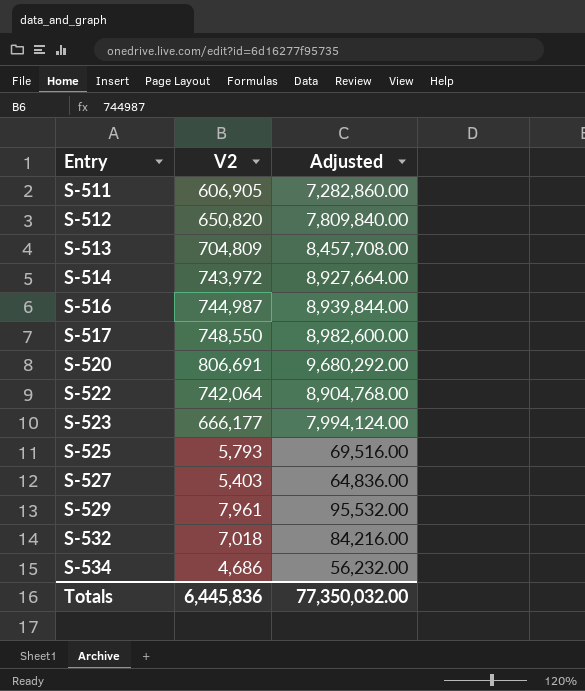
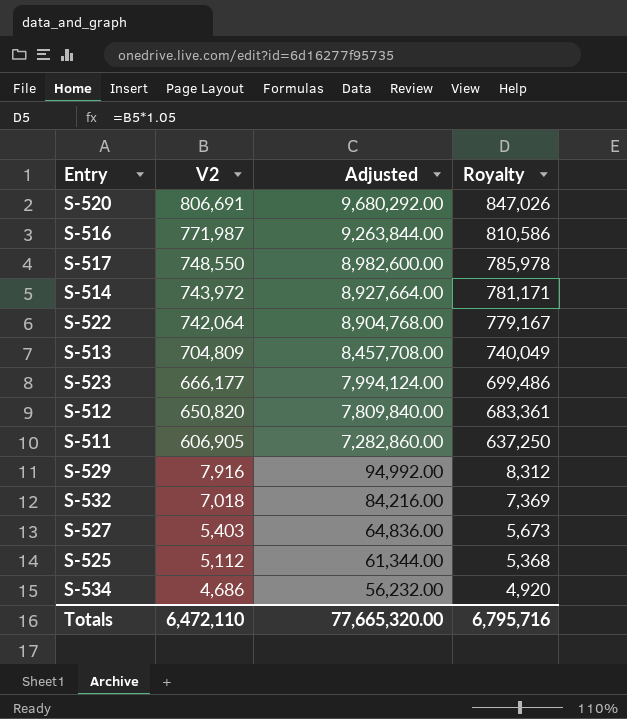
row order: Entry ascending -> V2 descending
column Royalty | formula: none -> [V2] * 1.05
S-516 | V2: 744,987 -> 771,987
S-516 | Adjusted: 8,939,844.00 -> 9,263,844.00
S-529 | V2: 7,961 -> 7,916
S-529 | Adjusted: 95,532.00 -> 94,992.00
S-525 | V2: 5,793 -> 5,112
S-525 | Adjusted: 69,516.00 -> 61,344.00
Totals | V2: 6,445,836 -> 6,472,110
Totals | Adjusted: 77,350,032.00 -> 77,665,320.00

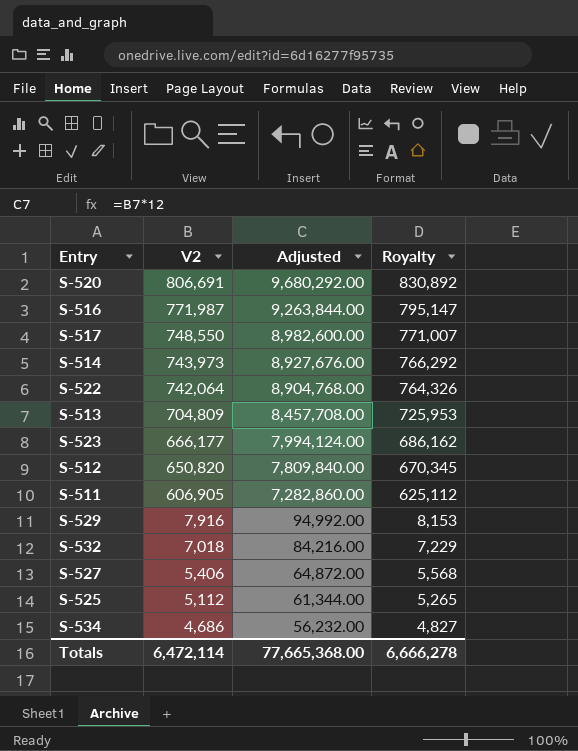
column Royalty | formula: [V2] * 1.05 -> [V2] * 1.03
S-514 | V2: 743,972 -> 743,973
S-514 | Adjusted: 8,927,664.00 -> 8,927,676.00
S-527 | V2: 5,403 -> 5,406
S-527 | Adjusted: 64,836.00 -> 64,872.00
Totals | V2: 6,472,110 -> 6,472,114
Totals | Adjusted: 77,665,320.00 -> 77,665,368.00
Totals | Royalty: 6,795,716 -> 6,666,278

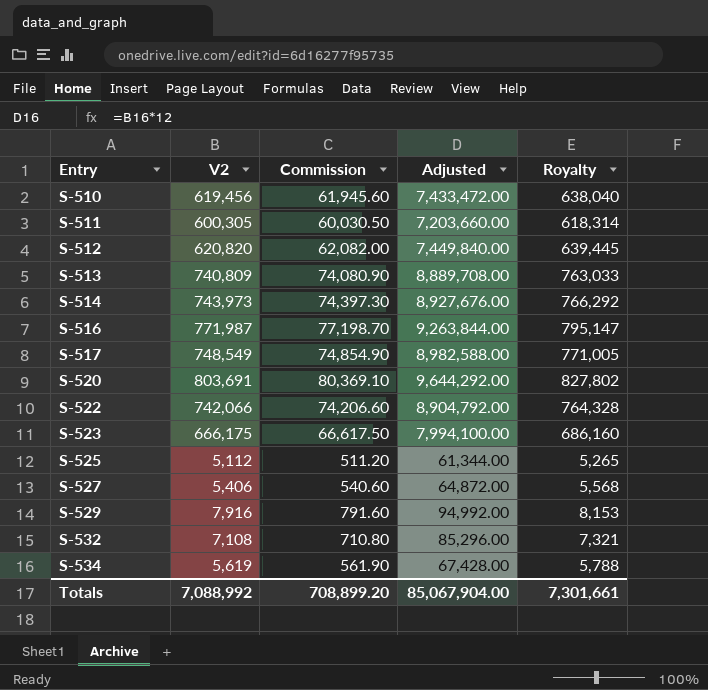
row order: V2 descending -> Entry ascending
column Commission | formula: none -> [V2] * 0.1
row S-510: none -> 619,456 | 61,945.60 | 7,433,472.00 | 638,040
S-511 | V2: 606,905 -> 600,305
S-511 | Adjusted: 7,282,860.00 -> 7,203,660.00
S-511 | Royalty: 625,112 -> 618,314
S-512 | V2: 650,820 -> 620,820
S-512 | Adjusted: 7,809,840.00 -> 7,449,840.00
S-512 | Royalty: 670,345 -> 639,445
S-513 | V2: 704,809 -> 740,809
S-513 | Adjusted: 8,457,708.00 -> 8,889,708.00
S-513 | Royalty: 725,953 -> 763,033
S-517 | V2: 748,550 -> 748,549
S-517 | Adjusted: 8,982,600.00 -> 8,982,588.00
S-517 | Royalty: 771,007 -> 771,005
S-520 | V2: 806,691 -> 803,691
S-520 | Adjusted: 9,680,292.00 -> 9,644,292.00
S-520 | Royalty: 830,892 -> 827,802
S-522 | V2: 742,064 -> 742,066
S-522 | Adjusted: 8,904,768.00 -> 8,904,792.00
S-522 | Royalty: 764,326 -> 764,328
S-523 | V2: 666,177 -> 666,175
S-523 | Adjusted: 7,994,124.00 -> 7,994,100.00
S-523 | Royalty: 686,162 -> 686,160
S-532 | V2: 7,018 -> 7,108
S-532 | Adjusted: 84,216.00 -> 85,296.00
S-532 | Royalty: 7,229 -> 7,321
S-534 | V2: 4,686 -> 5,619
S-534 | Adjusted: 56,232.00 -> 67,428.00
S-534 | Royalty: 4,827 -> 5,788
Totals | V2: 6,472,114 -> 7,088,992
Totals | Adjusted: 77,665,368.00 -> 85,067,904.00
Totals | Royalty: 6,666,278 -> 7,301,661

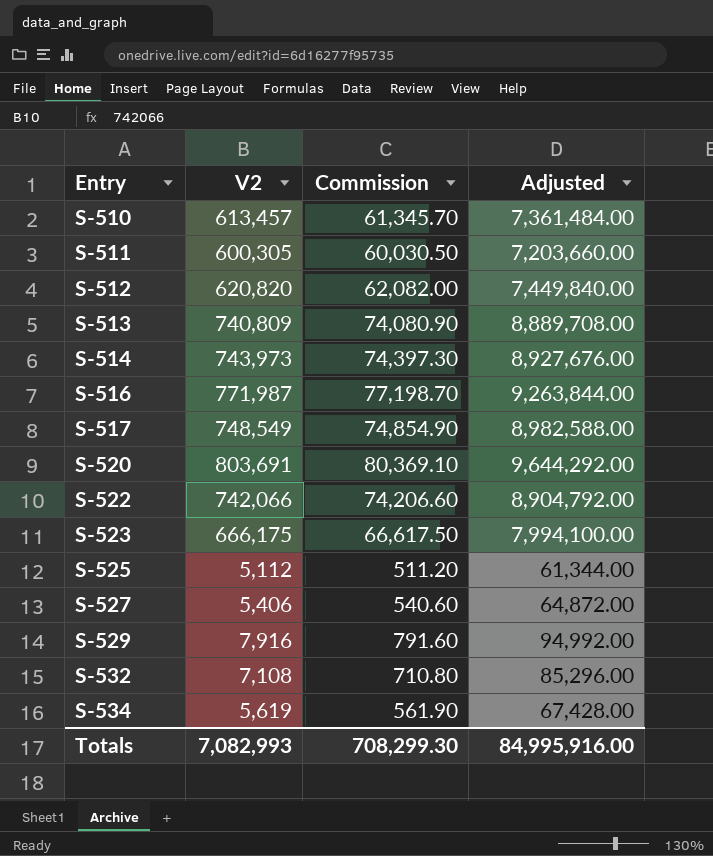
column Royalty | formula: [V2] * 1.03 -> none
S-510 | V2: 619,456 -> 613,457
S-510 | Commission: 61,945.60 -> 61,345.70
S-510 | Adjusted: 7,433,472.00 -> 7,361,484.00
Totals | V2: 7,088,992 -> 7,082,993
Totals | Commission: 708,899.20 -> 708,299.30
Totals | Adjusted: 85,067,904.00 -> 84,995,916.00

